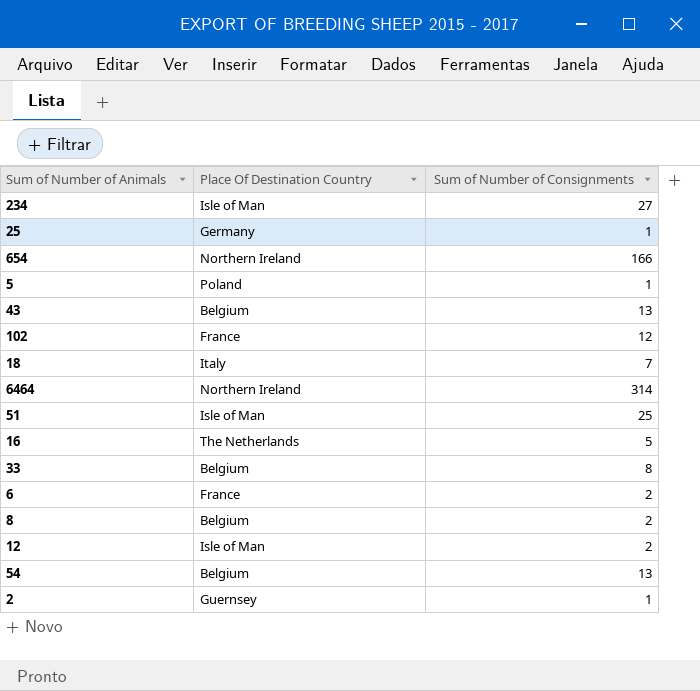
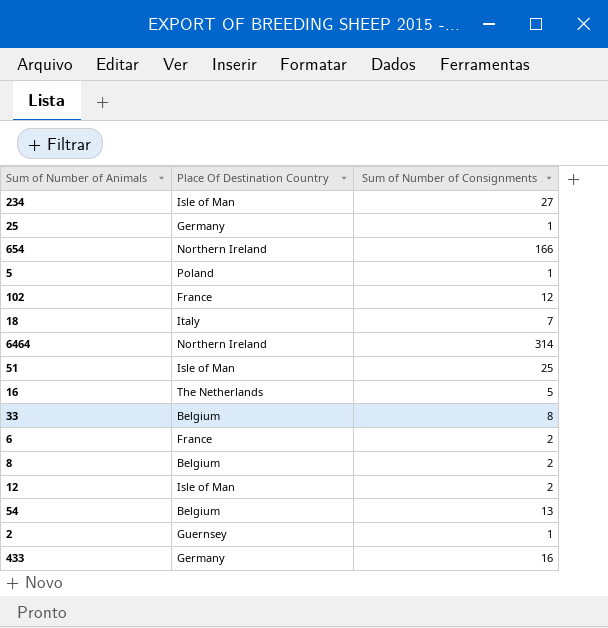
row 43: Belgium | 13 -> none
row 433: none -> Germany | 16

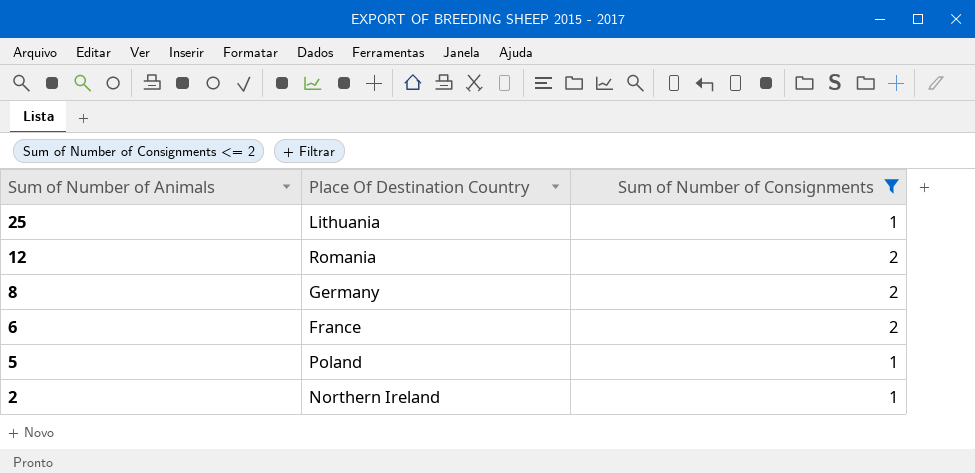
filter: none -> Sum of Number of Consignments <= 2
row order: none -> Sum of Number of Animals descending
25 | Place Of Destination Country: Germany -> Lithuania
12 | Place Of Destination Country: Isle of Man -> Romania
8 | Place Of Destination Country: Belgium -> Germany
2 | Place Of Destination Country: Guernsey -> Northern Ireland

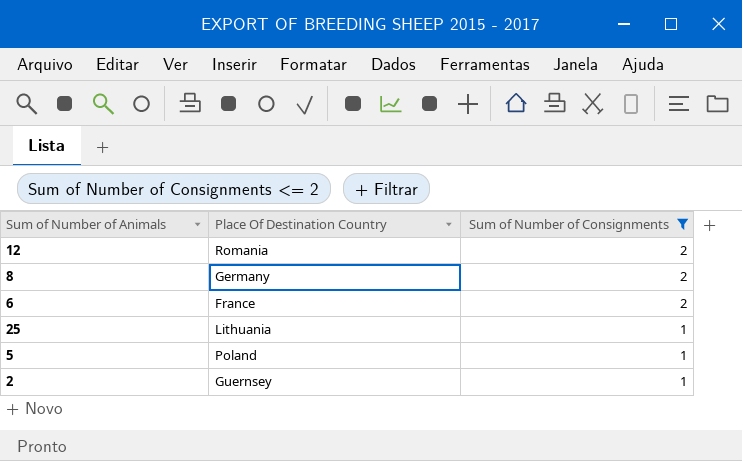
row order: Sum of Number of Animals descending -> Sum of Number of Consignments descending
2 | Place Of Destination Country: Northern Ireland -> Guernsey

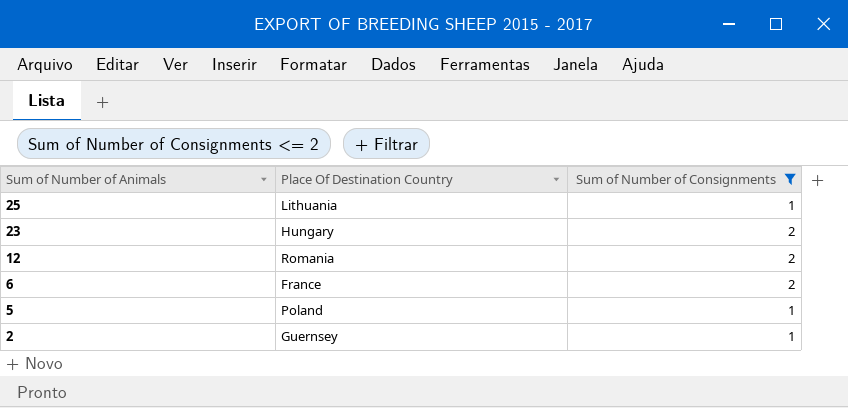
row order: Sum of Number of Consignments descending -> Sum of Number of Animals descending
row 8: Germany | 2 -> none
row 23: none -> Hungary | 2

